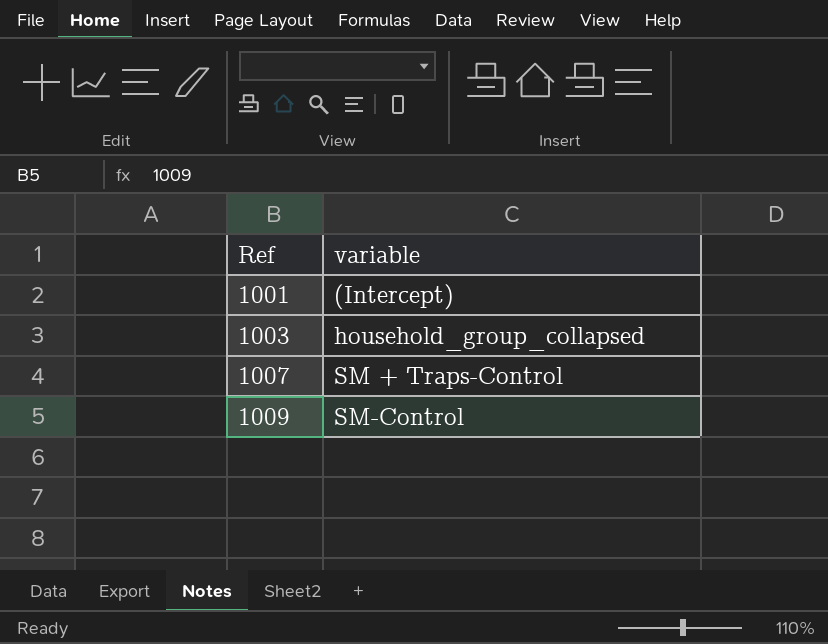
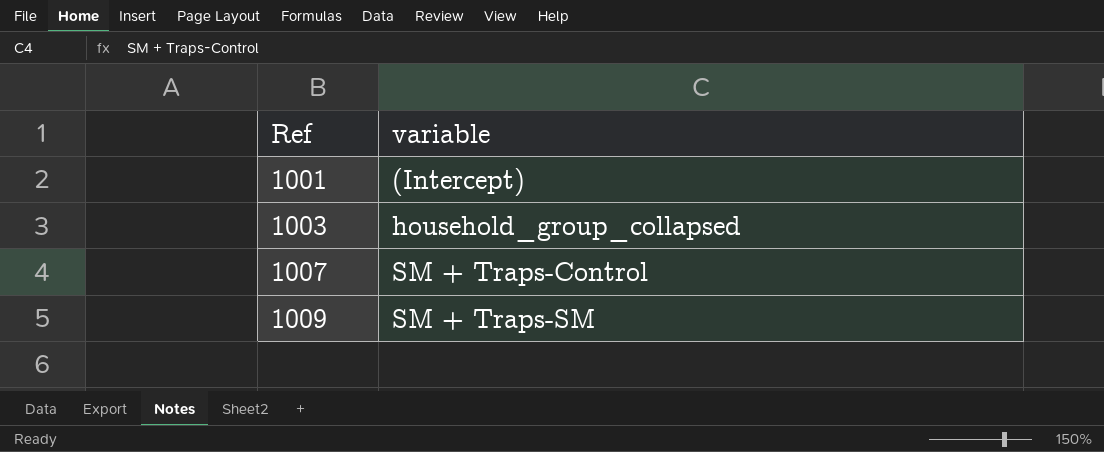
1009 | variable: SM-Control -> SM + Traps-SM

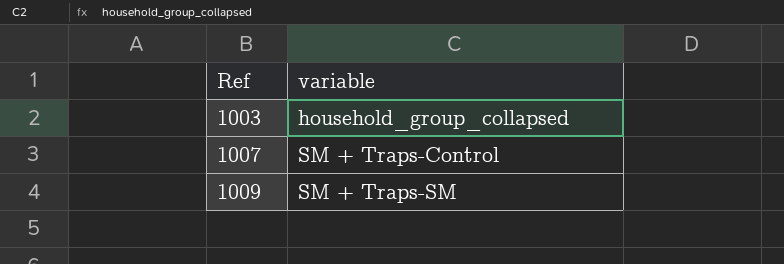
row 1001: (Intercept) -> none

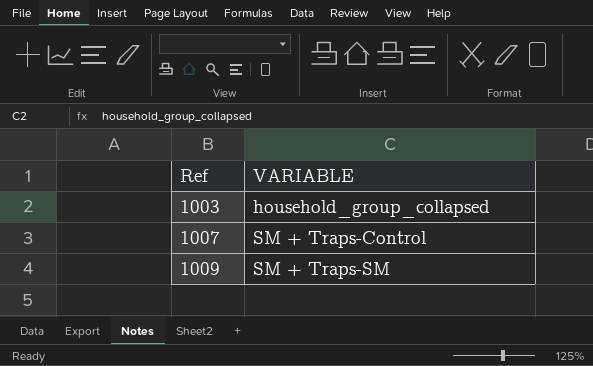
column name: variable -> VARIABLE

